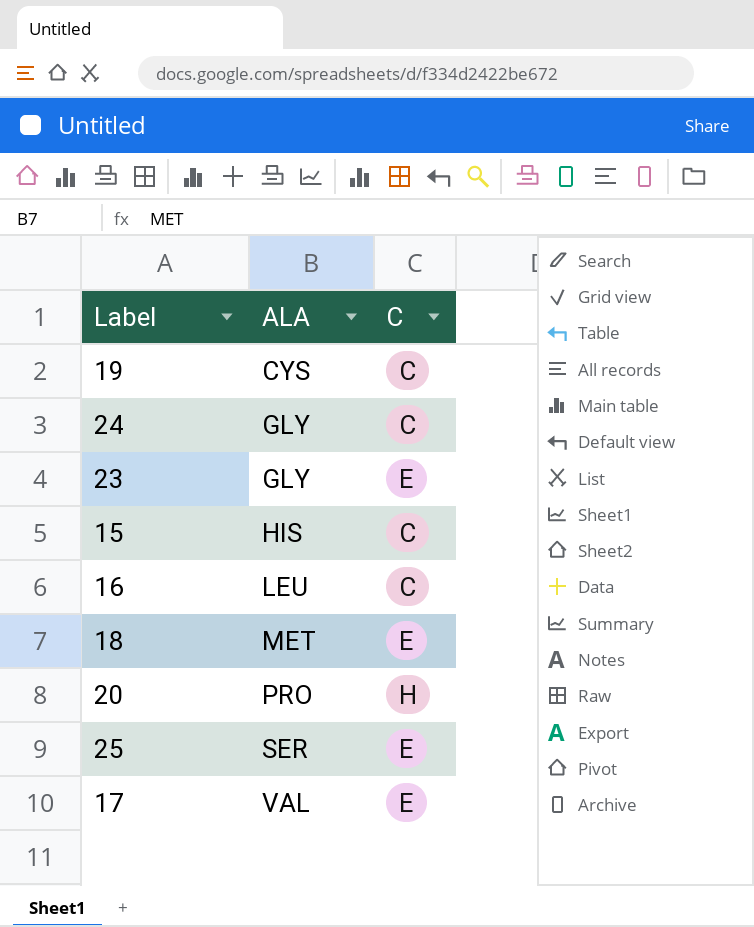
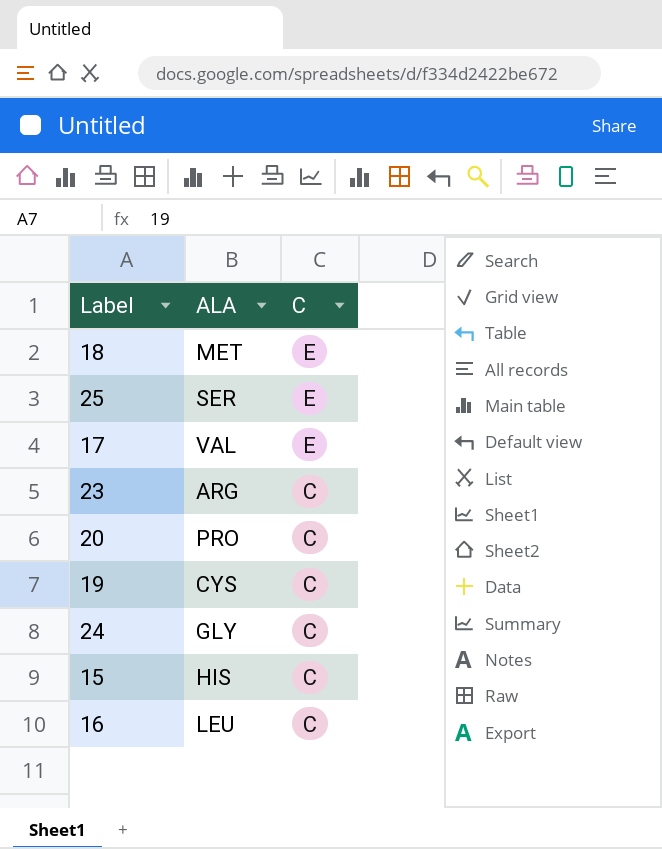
row order: ALA ascending -> C descending
23 | ALA: GLY -> ARG
23 | C: E -> C
20 | C: H -> C

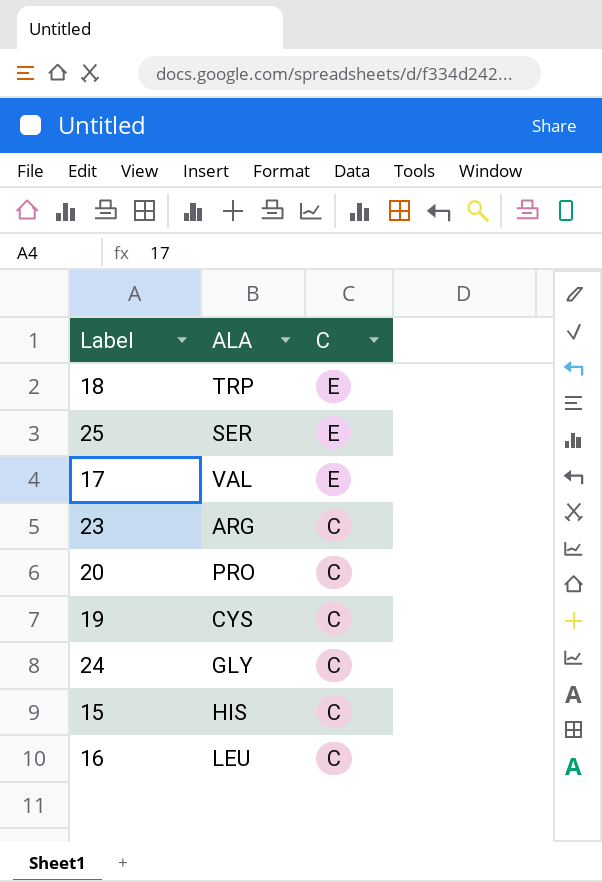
18 | ALA: MET -> TRP

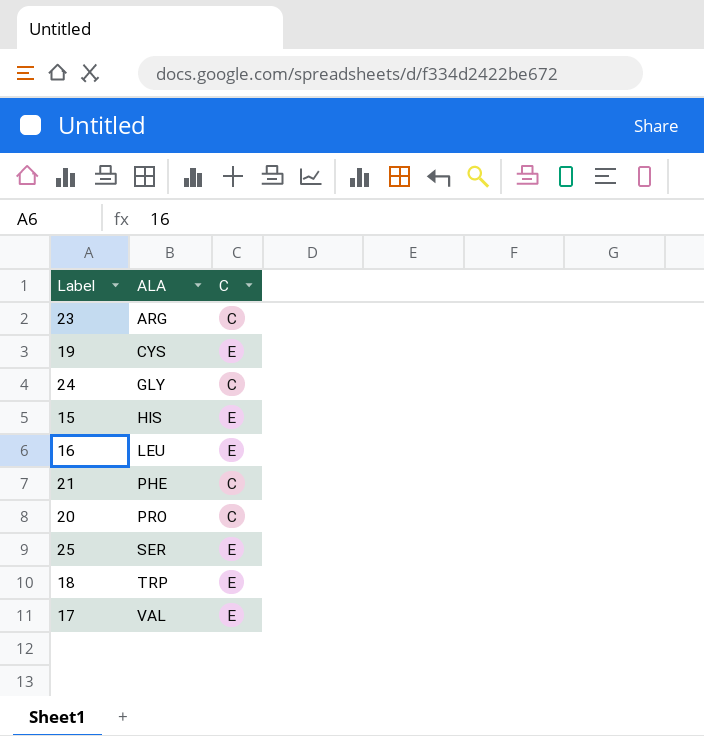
row order: C descending -> ALA ascending
19 | C: C -> E
15 | C: C -> E
16 | C: C -> E
row 21: none -> PHE | C

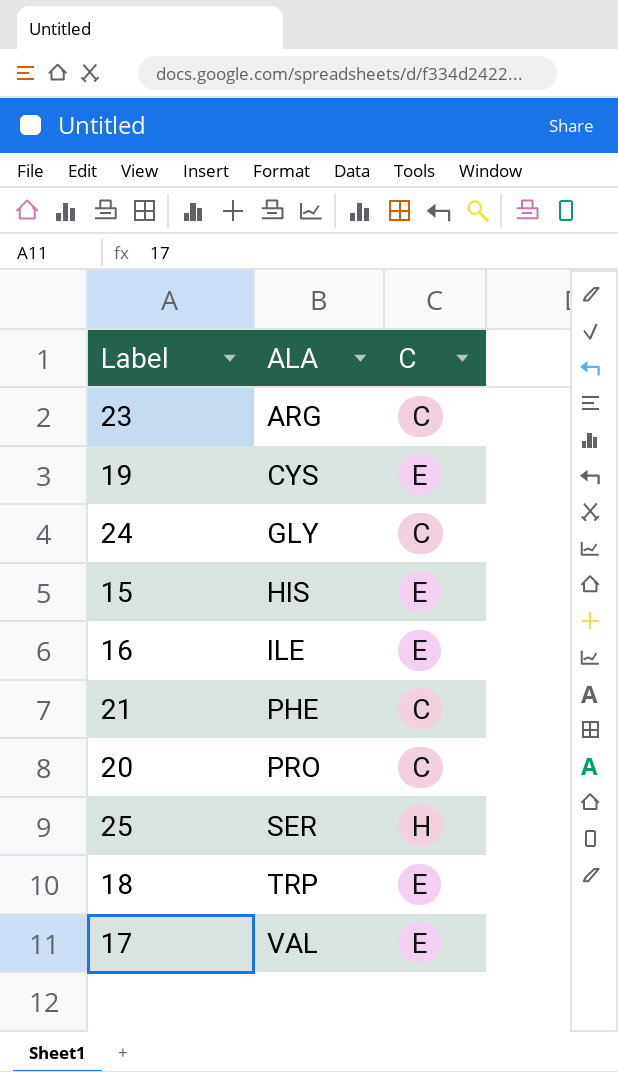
16 | ALA: LEU -> ILE
25 | C: E -> H

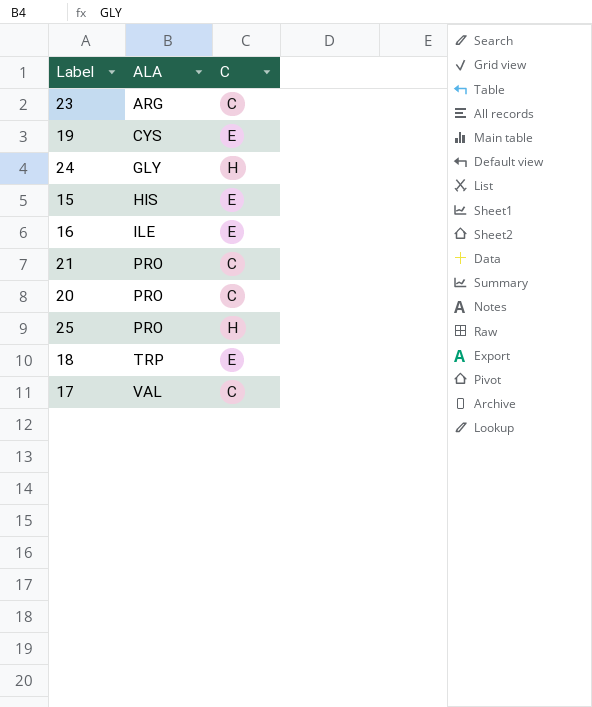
24 | C: C -> H
21 | ALA: PHE -> PRO
25 | ALA: SER -> PRO
17 | C: E -> C

